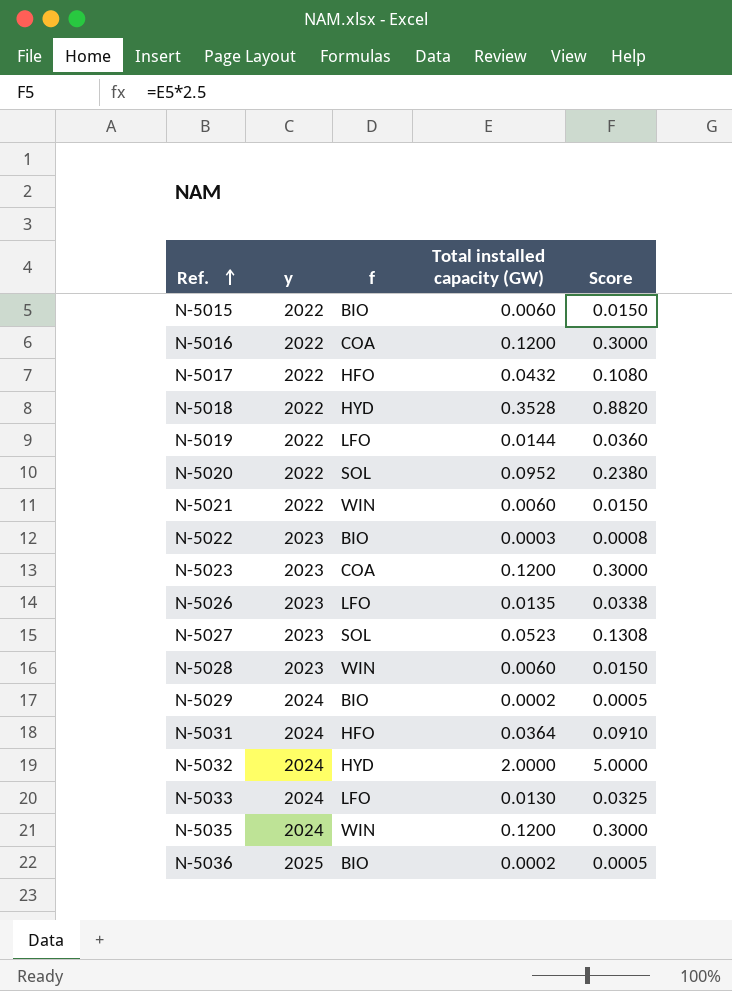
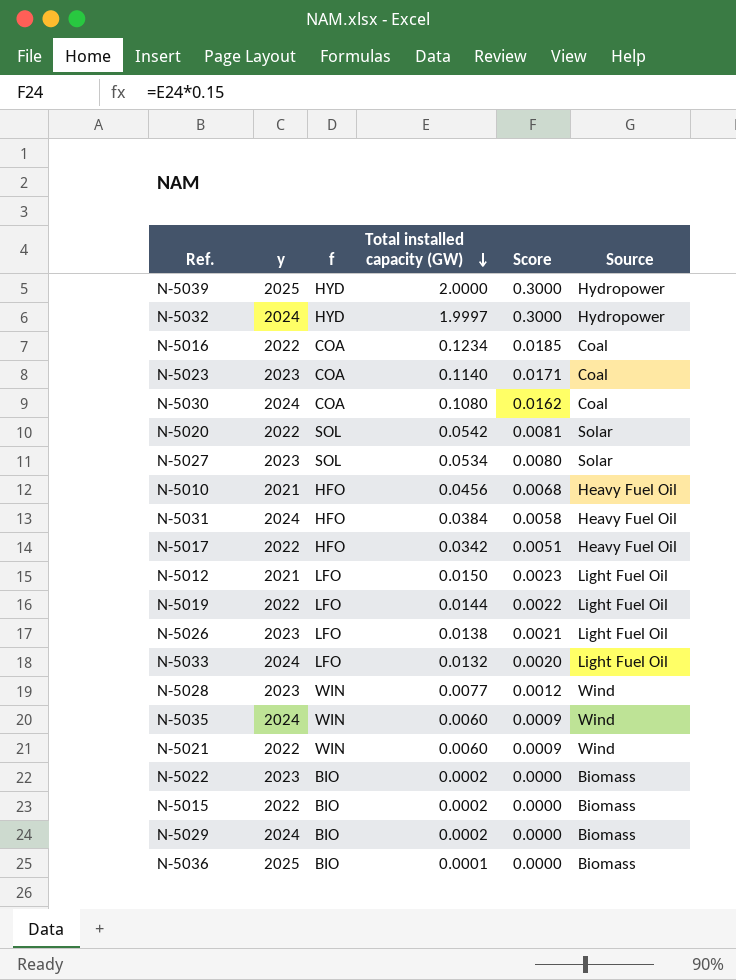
row order: Ref. ascending -> Total installed capacity (GW) descending
column Score | formula: [Total installed capacity (GW)] * 2.5 -> [Total installed capacity (GW)] * 0.15
column Source | position: none -> 6
row N-5018: 2022 | HYD | 0.3528 | 0.8820 -> none
row N-5039: none -> 2025 | HYD | 2.0000 | 0.3000 | Hydropower
N-5032 | Total installed capacity (GW): 2.0000 -> 1.9997
N-5016 | Total installed capacity (GW): 0.1200 -> 0.1234
N-5023 | Total installed capacity (GW): 0.1200 -> 0.1140
row N-5030: none -> 2024 | COA | 0.1080 | 0.0162 | Coal
N-5020 | Total installed capacity (GW): 0.0952 -> 0.0542
N-5027 | Total installed capacity (GW): 0.0523 -> 0.0534
row N-5010: none -> 2021 | HFO | 0.0456 | 0.0068 | Heavy Fuel Oil
N-5031 | Total installed capacity (GW): 0.0364 -> 0.0384
N-5017 | Total installed capacity (GW): 0.0432 -> 0.0342
row N-5012: none -> 2021 | LFO | 0.0150 | 0.0023 | Light Fuel Oil
N-5026 | Total installed capacity (GW): 0.0135 -> 0.0138
N-5033 | Total installed capacity (GW): 0.0130 -> 0.0132
N-5028 | Total installed capacity (GW): 0.0060 -> 0.0077
N-5035 | Total installed capacity (GW): 0.1200 -> 0.0060
N-5022 | Total installed capacity (GW): 0.0003 -> 0.0002
N-5015 | Total installed capacity (GW): 0.0060 -> 0.0002
N-5036 | Total installed capacity (GW): 0.0002 -> 0.0001

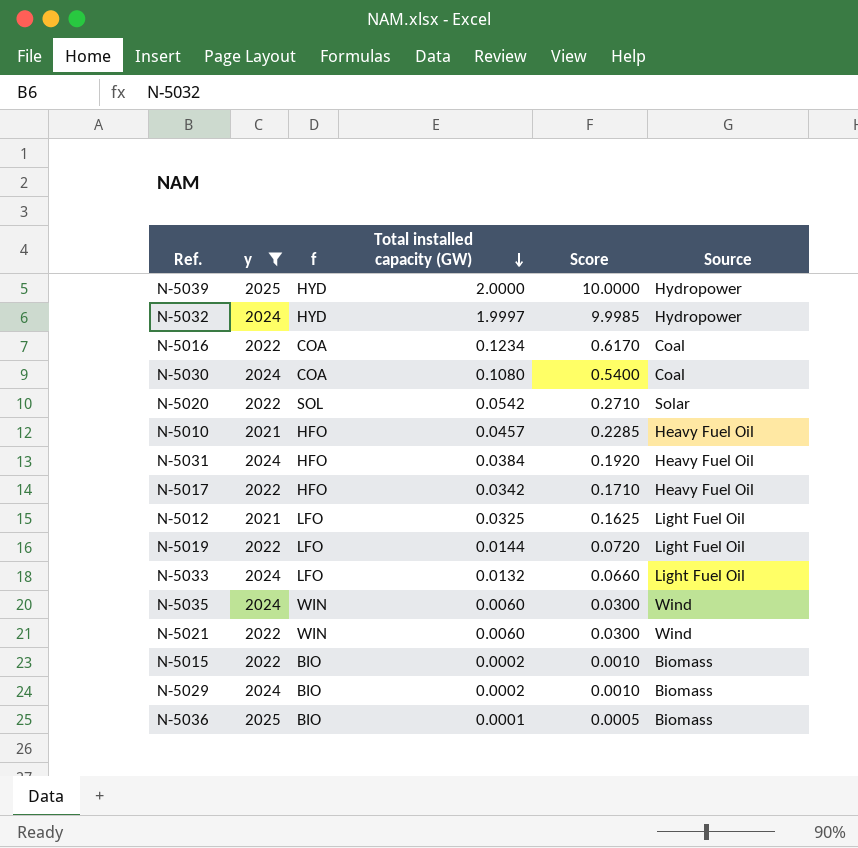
filter: none -> y != 2023
column Score | formula: [Total installed capacity (GW)] * 0.15 -> [Total installed capacity (GW)] * 5
N-5010 | Total installed capacity (GW): 0.0456 -> 0.0457
N-5012 | Total installed capacity (GW): 0.0150 -> 0.0325

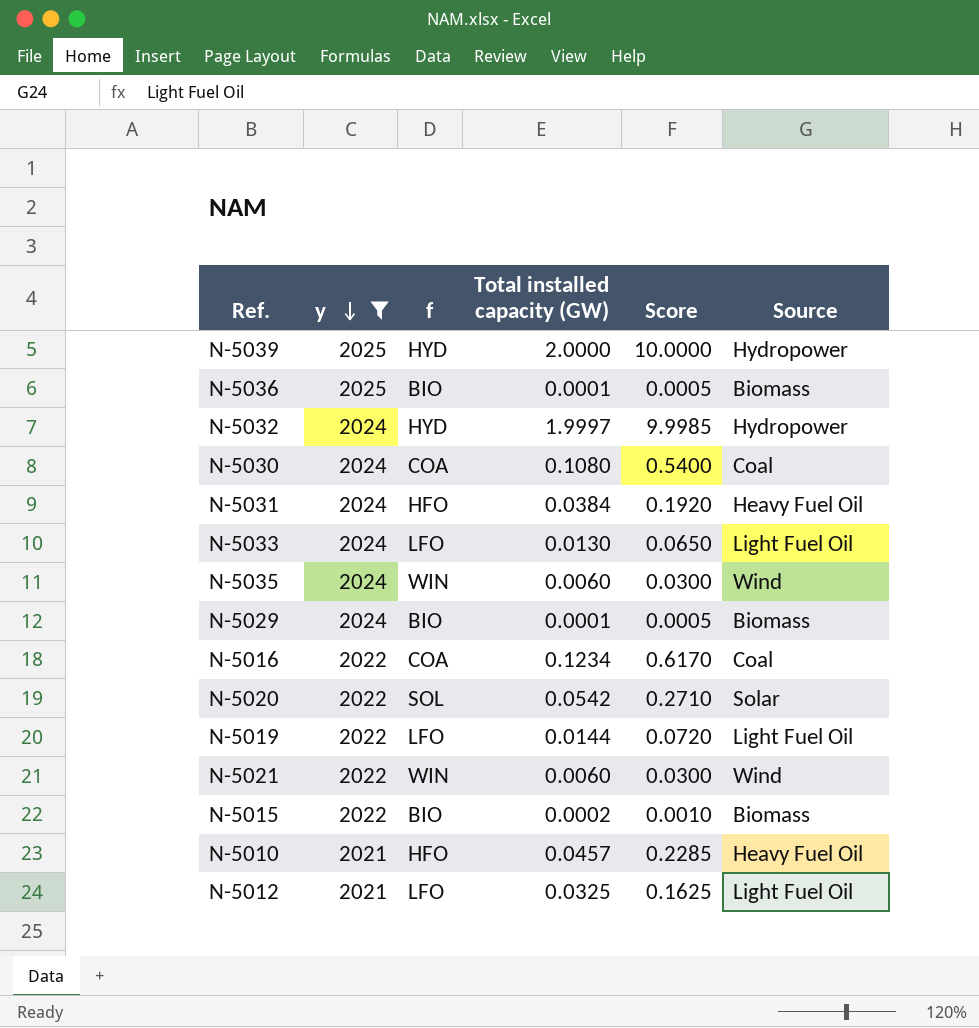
row order: Total installed capacity (GW) descending -> y descending
row N-5017: 2022 | HFO | 0.0342 | 0.1710 | Heavy Fuel Oil -> none
N-5033 | Total installed capacity (GW): 0.0132 -> 0.0130
N-5033 | Score: 0.0660 -> 0.0650
N-5029 | Total installed capacity (GW): 0.0002 -> 0.0001
N-5029 | Score: 0.0010 -> 0.0005

